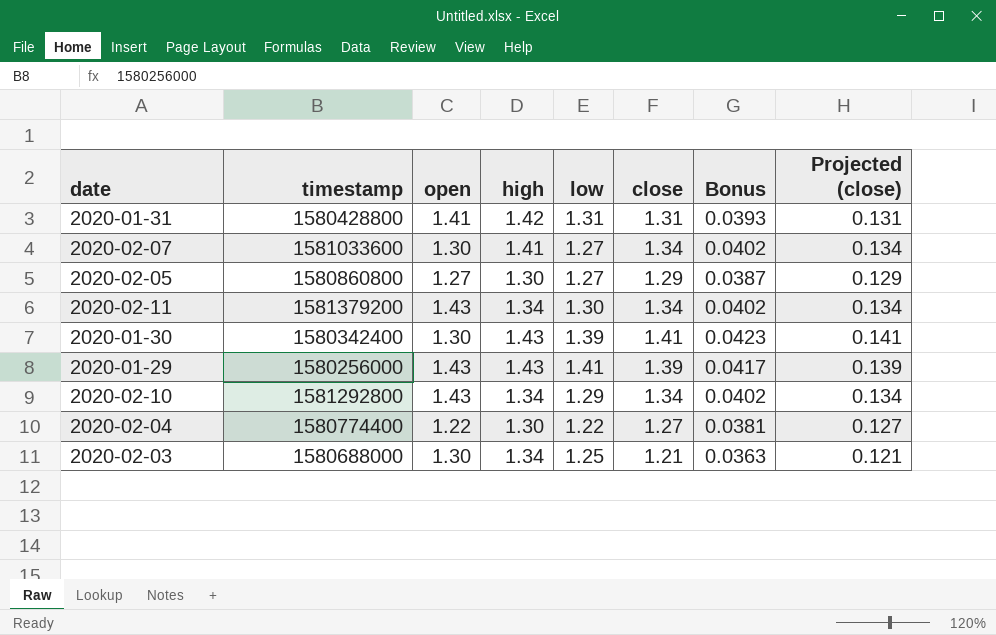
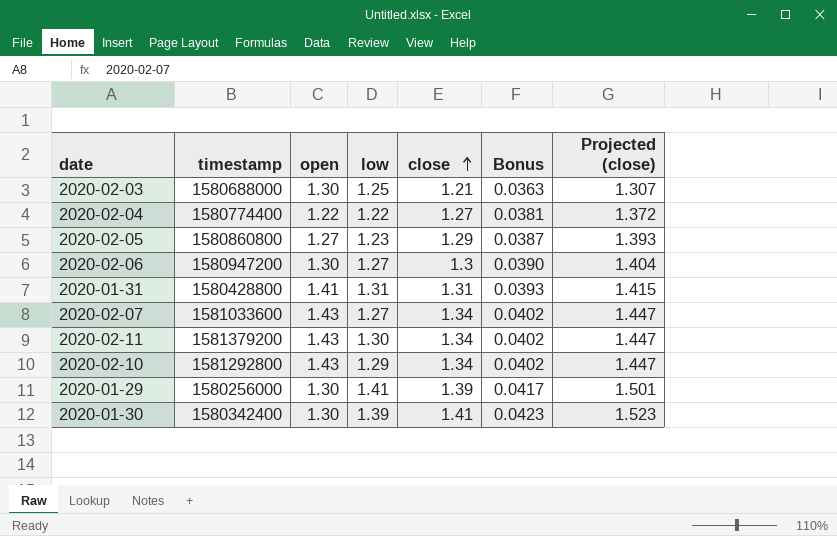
row order: none -> close ascending
column high | position: 4 -> none
column Projected (close) | formula: [close] * 0.1 -> [close] * 1.08
2020-02-05 | low: 1.27 -> 1.23
row 2020-02-06: none -> 1580947200 | 1.30 | 1.27 | 1.3 | 0.0390 | 1.404
2020-02-07 | open: 1.30 -> 1.43
2020-01-29 | open: 1.43 -> 1.30

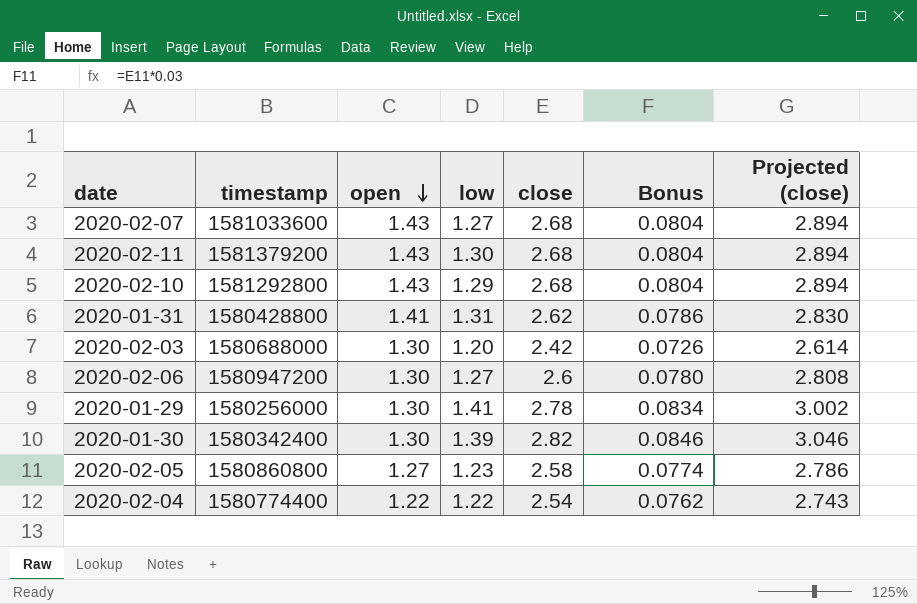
row order: close ascending -> open descending
2020-02-07 | close: 1.34 -> 2.68
2020-02-07 | Bonus: 0.0402 -> 0.0804
2020-02-07 | Projected (close): 1.447 -> 2.894
2020-02-11 | close: 1.34 -> 2.68
2020-02-11 | Bonus: 0.0402 -> 0.0804
2020-02-11 | Projected (close): 1.447 -> 2.894
2020-02-10 | close: 1.34 -> 2.68
2020-02-10 | Bonus: 0.0402 -> 0.0804
2020-02-10 | Projected (close): 1.447 -> 2.894
2020-01-31 | close: 1.31 -> 2.62
2020-01-31 | Bonus: 0.0393 -> 0.0786
2020-01-31 | Projected (close): 1.415 -> 2.830
2020-02-03 | low: 1.25 -> 1.20
2020-02-03 | close: 1.21 -> 2.42
2020-02-03 | Bonus: 0.0363 -> 0.0726
2020-02-03 | Projected (close): 1.307 -> 2.614
2020-02-06 | close: 1.3 -> 2.6
2020-02-06 | Bonus: 0.0390 -> 0.0780
2020-02-06 | Projected (close): 1.404 -> 2.808
2020-01-29 | close: 1.39 -> 2.78
2020-01-29 | Bonus: 0.0417 -> 0.0834
2020-01-29 | Projected (close): 1.501 -> 3.002
2020-01-30 | close: 1.41 -> 2.82
2020-01-30 | Bonus: 0.0423 -> 0.0846
2020-01-30 | Projected (close): 1.523 -> 3.046
2020-02-05 | close: 1.29 -> 2.58
2020-02-05 | Bonus: 0.0387 -> 0.0774
2020-02-05 | Projected (close): 1.393 -> 2.786
2020-02-04 | close: 1.27 -> 2.54
2020-02-04 | Bonus: 0.0381 -> 0.0762
2020-02-04 | Projected (close): 1.372 -> 2.743

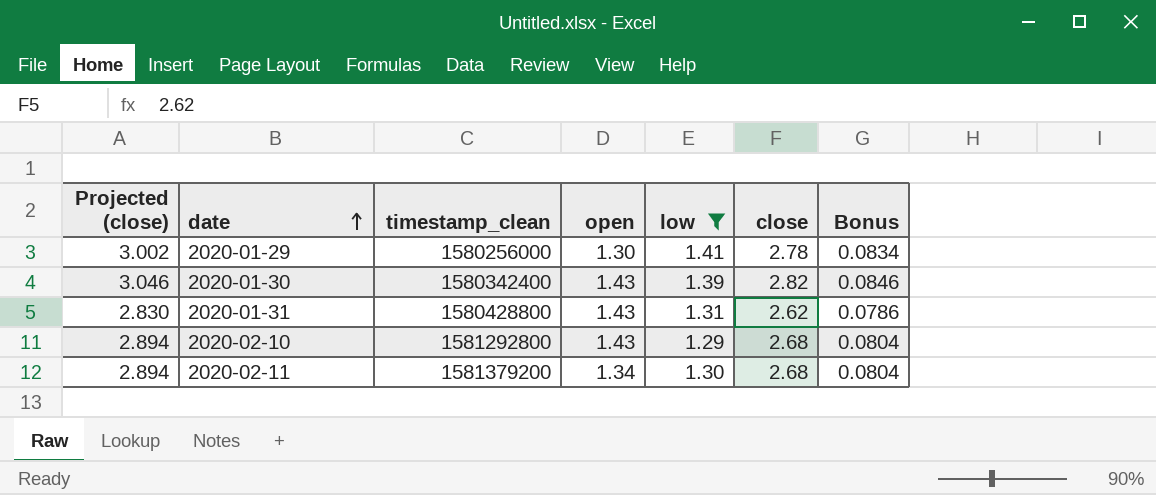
filter: none -> low >= 1.29
row order: open descending -> date ascending
column Projected (close) | position: 7 -> 1
column name: timestamp -> timestamp_clean
2020-01-30 | open: 1.30 -> 1.43
2020-01-31 | open: 1.41 -> 1.43
2020-02-11 | open: 1.43 -> 1.34

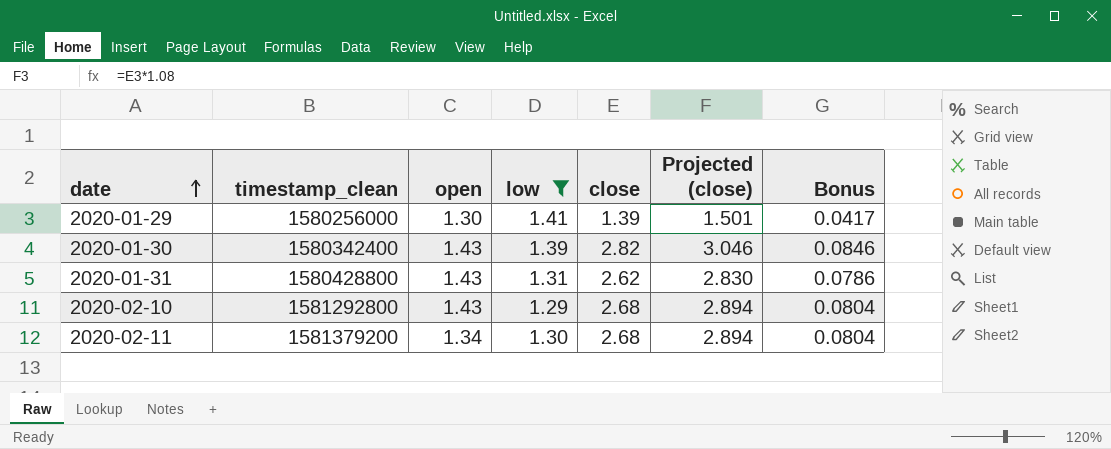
column Projected (close) | position: 1 -> 6
2020-01-29 | close: 2.78 -> 1.39
2020-01-29 | Projected (close): 3.002 -> 1.501
2020-01-29 | Bonus: 0.0834 -> 0.0417

